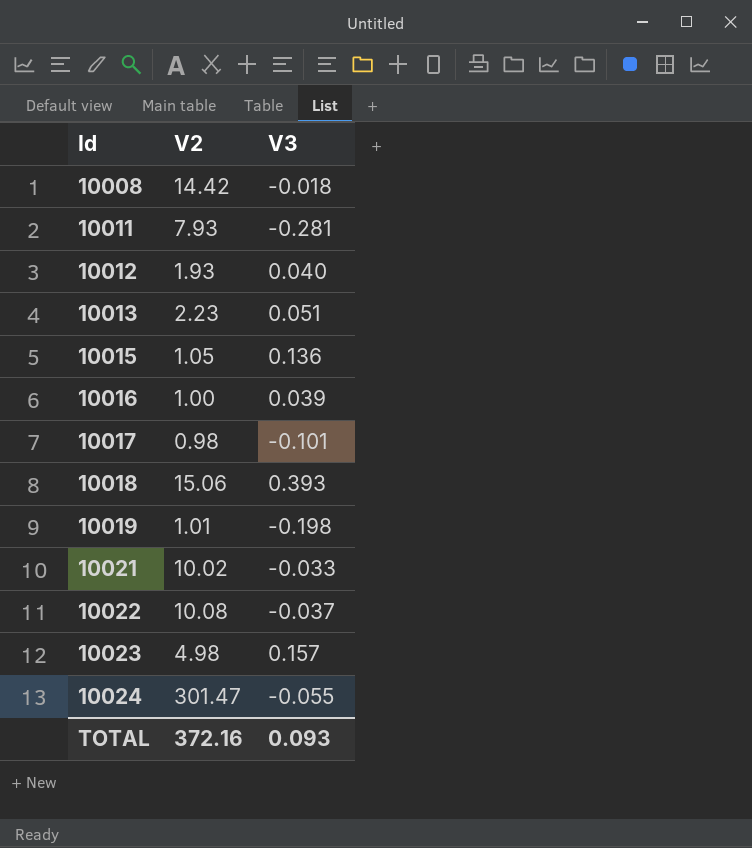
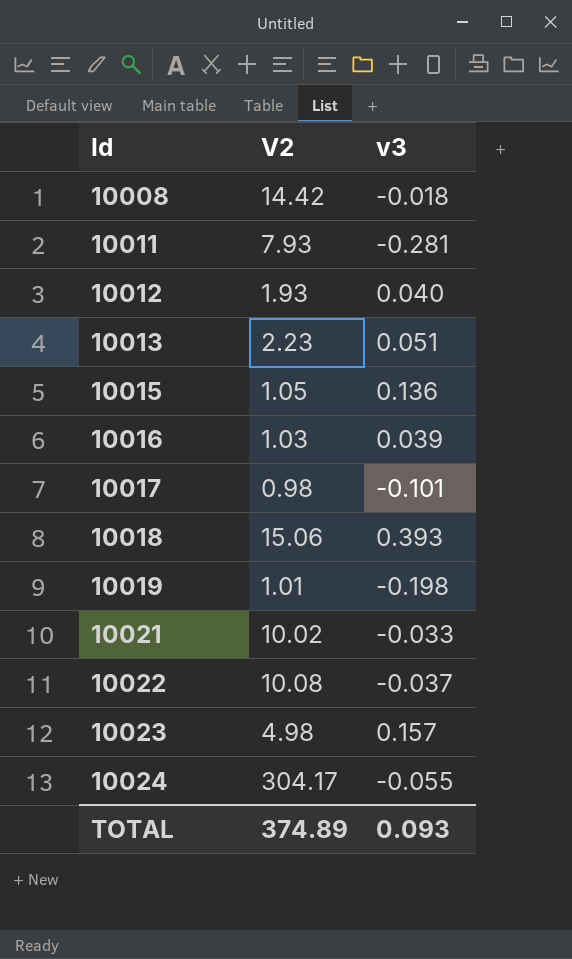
column name: V3 -> v3
10016 | V2: 1.00 -> 1.03
10024 | V2: 301.47 -> 304.17
TOTAL | V2: 372.16 -> 374.89

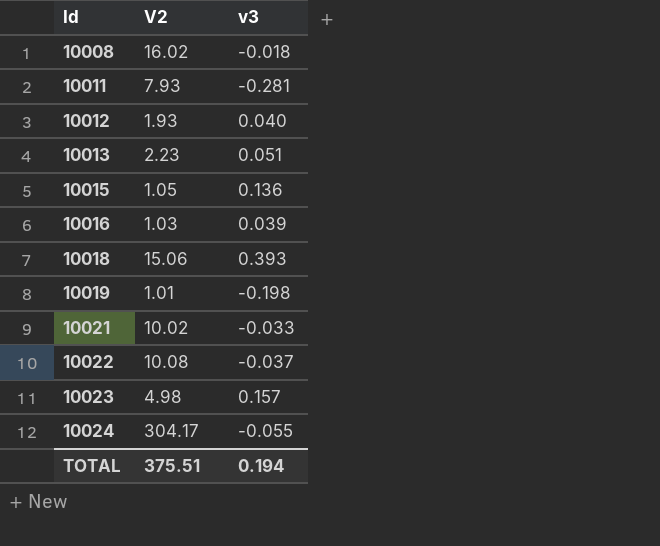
row 10017: 0.98 | -0.101 -> none
10008 | V2: 14.42 -> 16.02
TOTAL | V2: 374.89 -> 375.51
TOTAL | v3: 0.093 -> 0.194

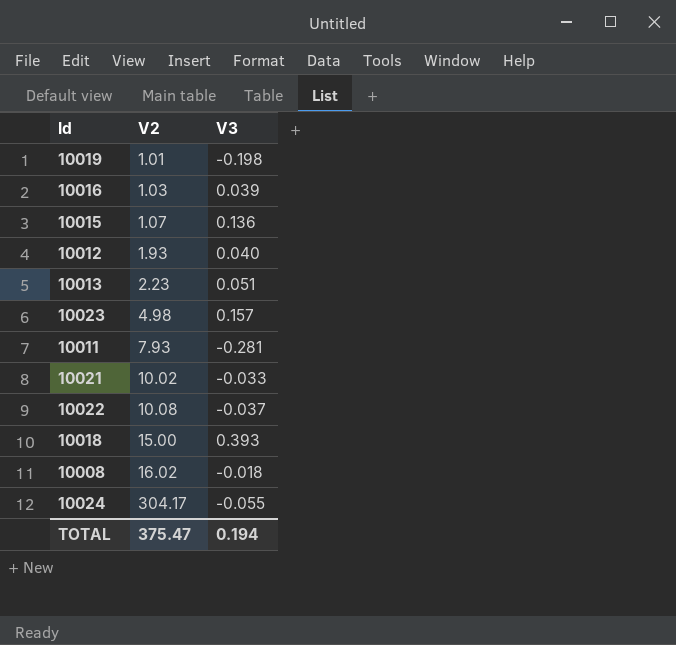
row order: Id ascending -> V2 ascending
column name: v3 -> V3
10015 | V2: 1.05 -> 1.07
10018 | V2: 15.06 -> 15.00
TOTAL | V2: 375.51 -> 375.47

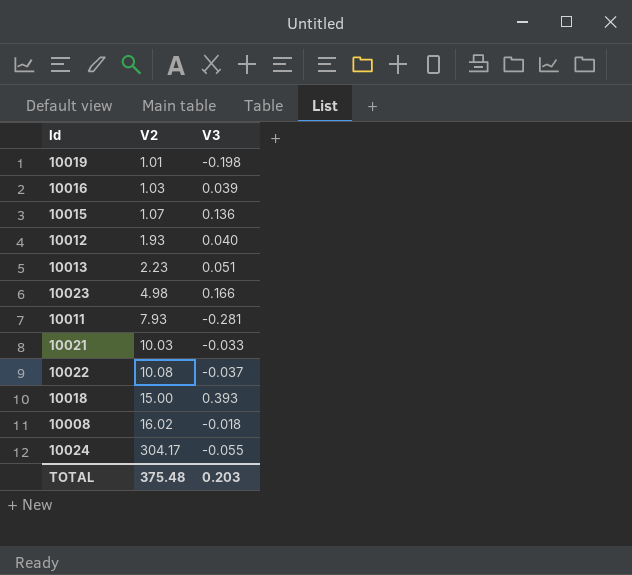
10023 | V3: 0.157 -> 0.166
10021 | V2: 10.02 -> 10.03
TOTAL | V2: 375.47 -> 375.48
TOTAL | V3: 0.194 -> 0.203

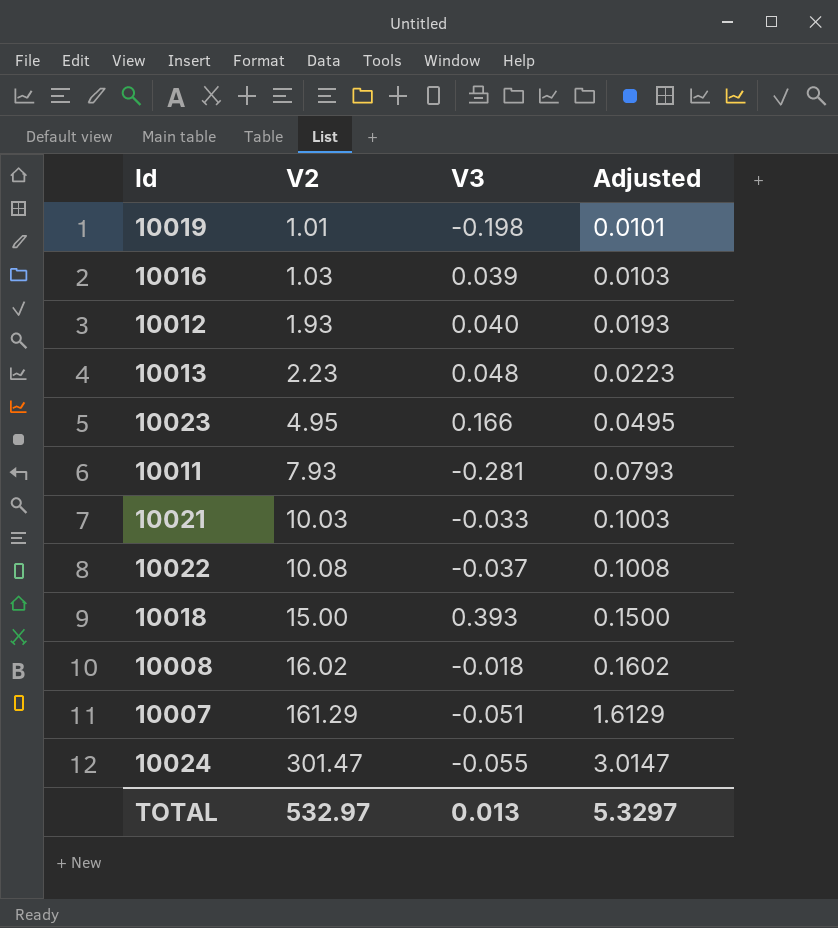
column Adjusted | formula: none -> [V2] * 0.01
row 10015: 1.07 | 0.136 -> none
10013 | V3: 0.051 -> 0.048
10023 | V2: 4.98 -> 4.95
row 10007: none -> 161.29 | -0.051 | 1.6129
10024 | V2: 304.17 -> 301.47
TOTAL | V2: 375.48 -> 532.97
TOTAL | V3: 0.203 -> 0.013

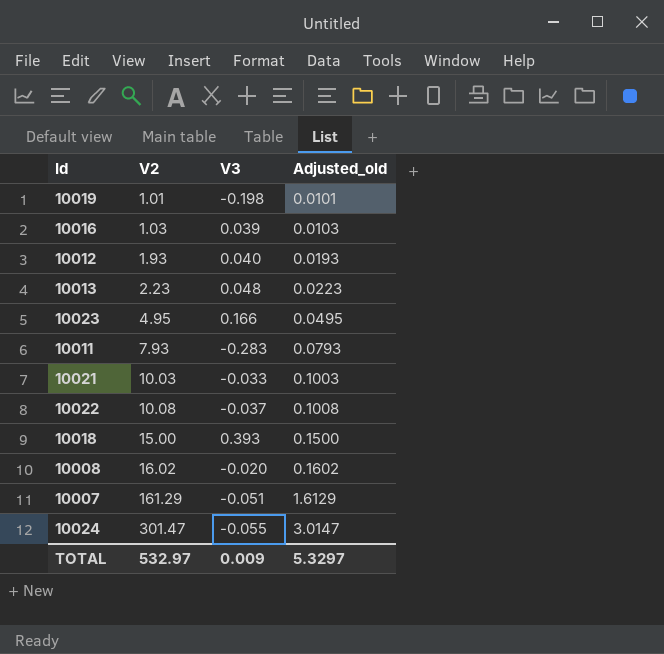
column name: Adjusted -> Adjusted_old
10011 | V3: -0.281 -> -0.283
10008 | V3: -0.018 -> -0.020
TOTAL | V3: 0.013 -> 0.009

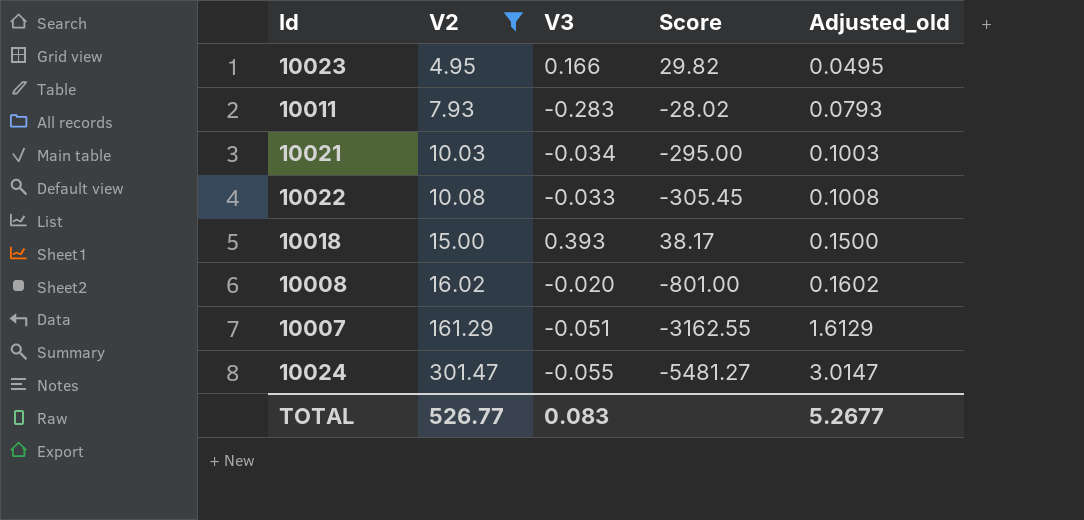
filter: none -> V2 >= 4.95
column Score | formula: none -> [V2] / [V3]
10021 | V3: -0.033 -> -0.034
10022 | V3: -0.037 -> -0.033
TOTAL | V2: 532.97 -> 526.77
TOTAL | V3: 0.009 -> 0.083
TOTAL | Adjusted_old: 5.3297 -> 5.2677

